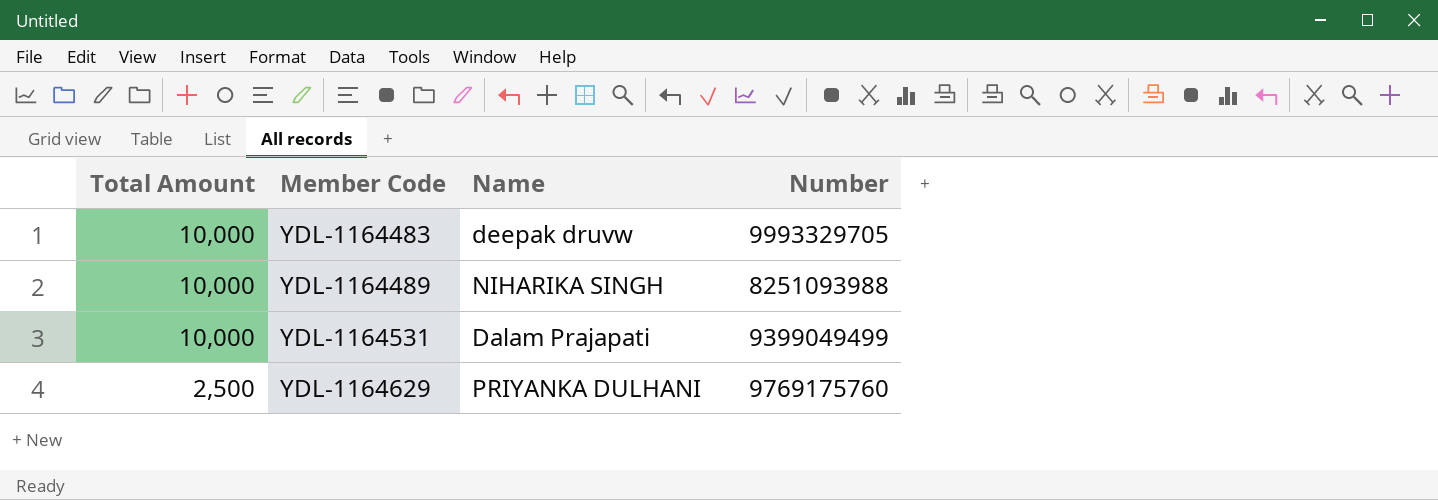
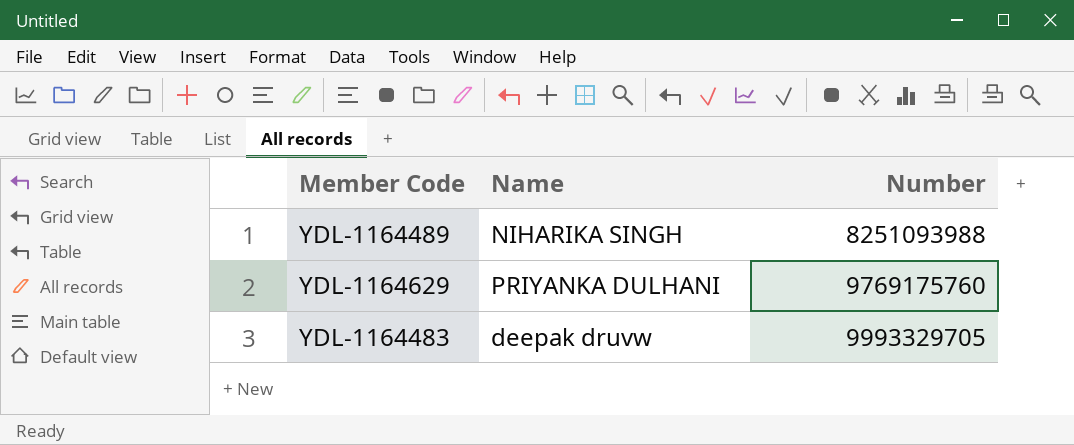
row order: Total Amount descending -> Number ascending
column Total Amount | position: 1 -> none
row YDL-1164531: 10,000 | Dalam Prajapati | 9399049499 -> none

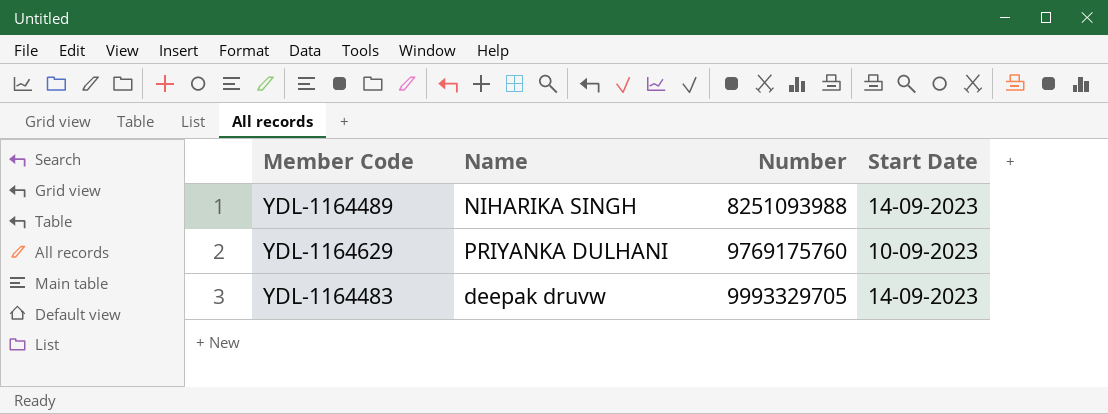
column Start Date | position: none -> 4

